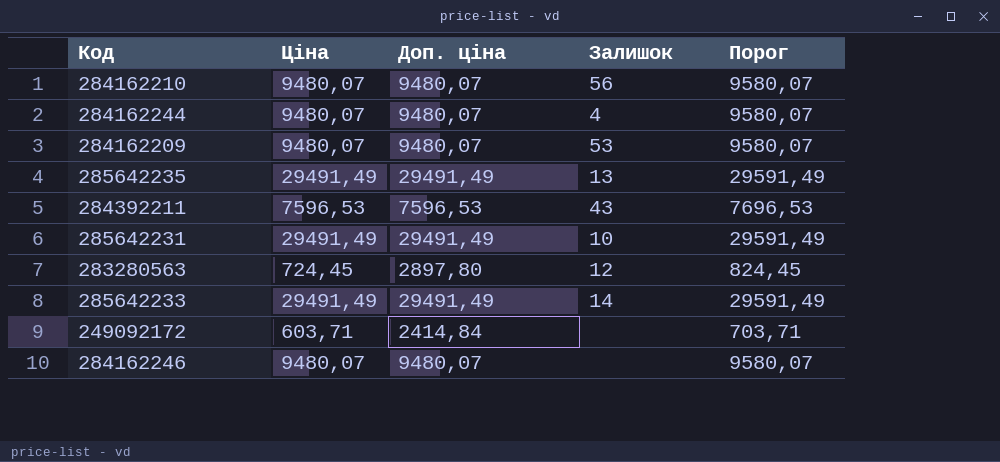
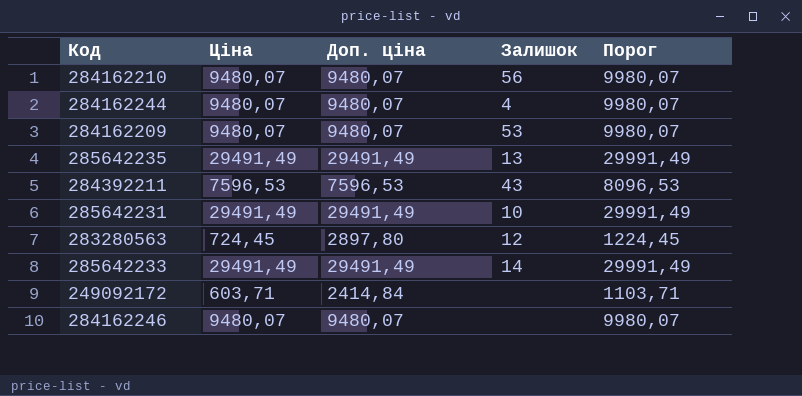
column Порог | formula: [Ціна] + 100 -> [Ціна] + 500

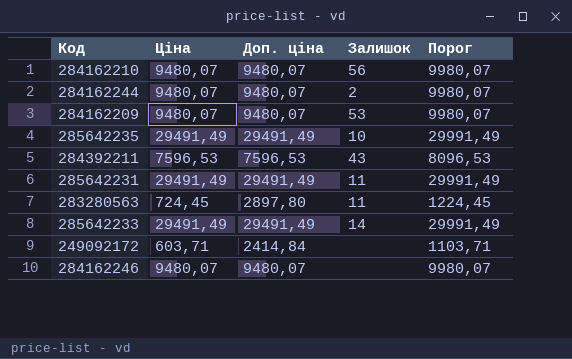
284162244 | Залишок: 4 -> 2
285642235 | Залишок: 13 -> 10
285642231 | Залишок: 10 -> 11
283280563 | Залишок: 12 -> 11

